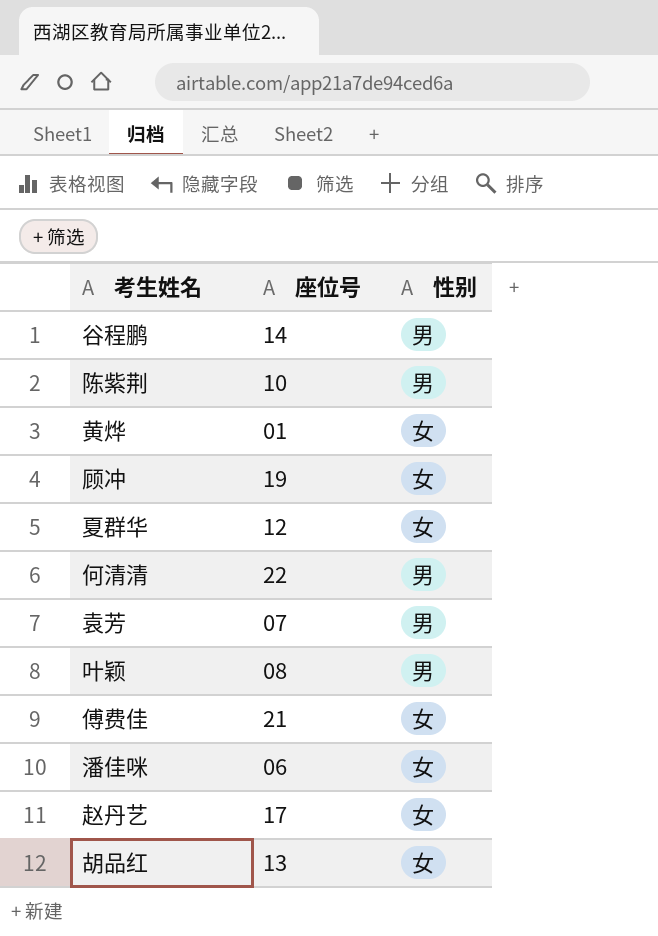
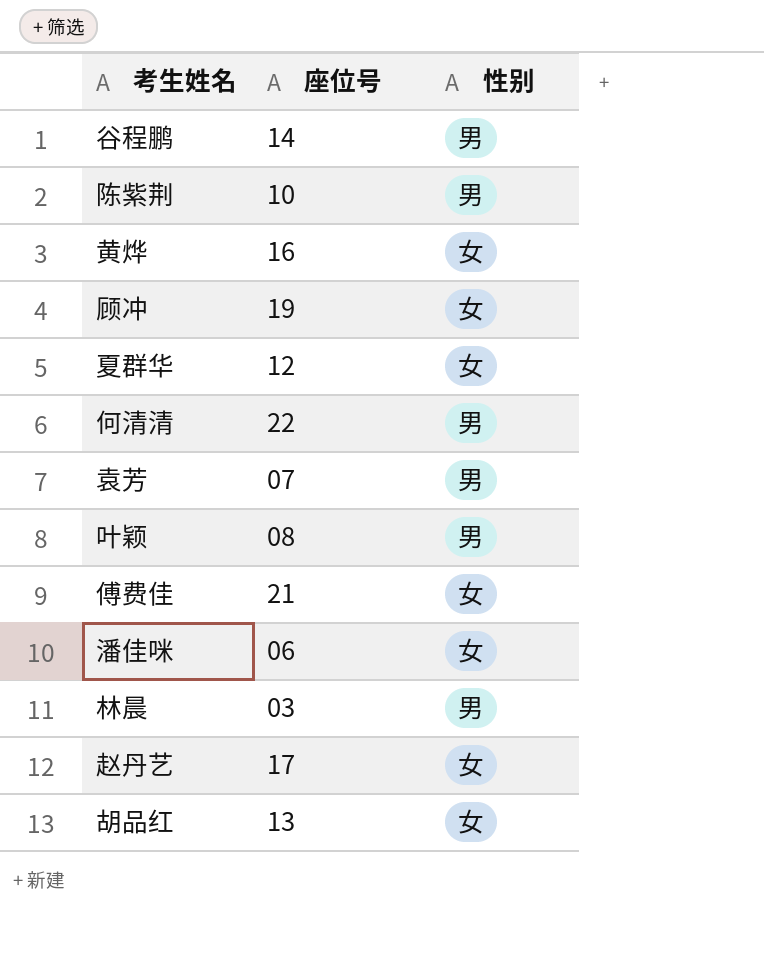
黄烨 | 座位号: 01 -> 16
row 林晨: none -> 03 | 男

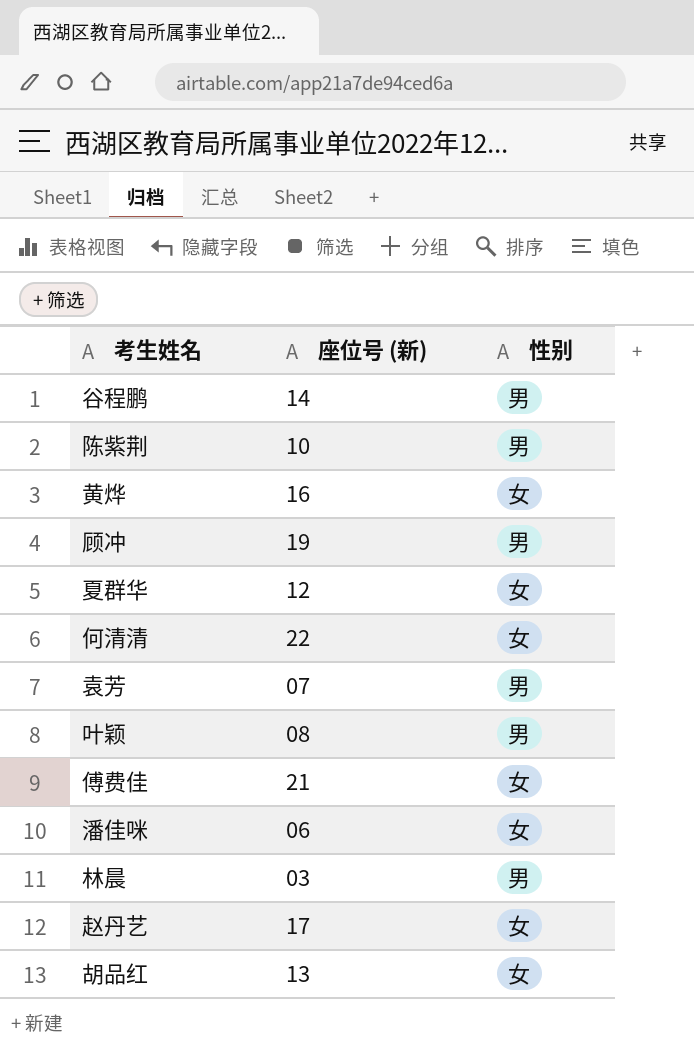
column name: 座位号 -> 座位号 (新)
顾冲 | 性别: 女 -> 男
何清清 | 性别: 男 -> 女

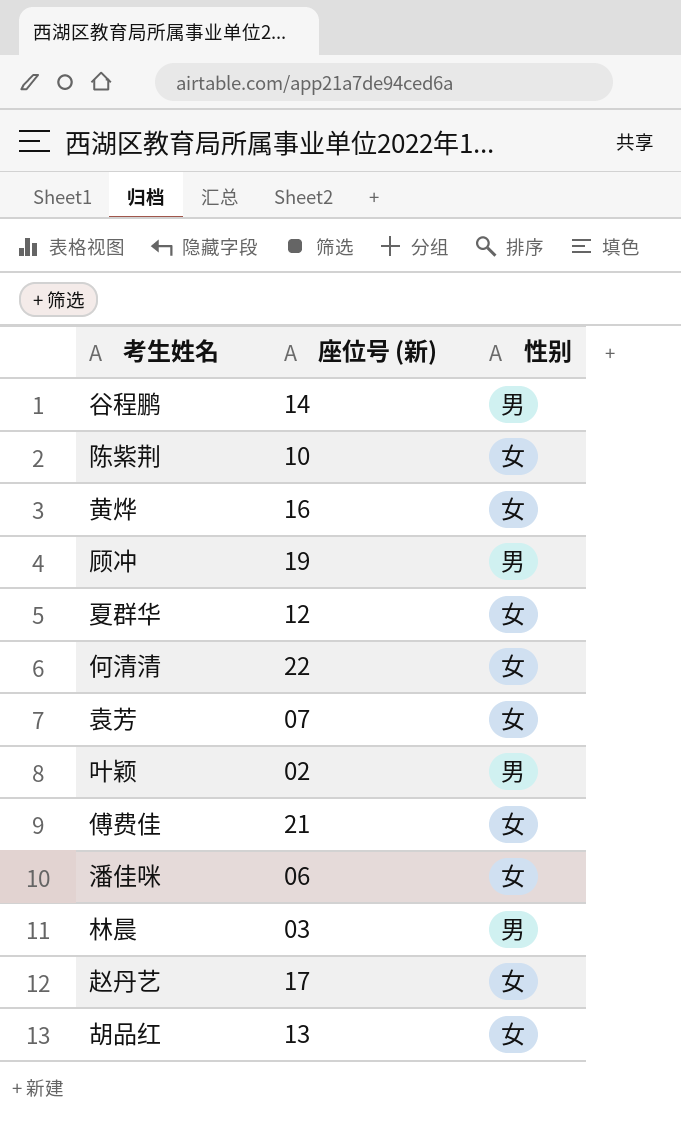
陈紫荆 | 性别: 男 -> 女
袁芳 | 性别: 男 -> 女
叶颖 | 座位号 (新): 08 -> 02

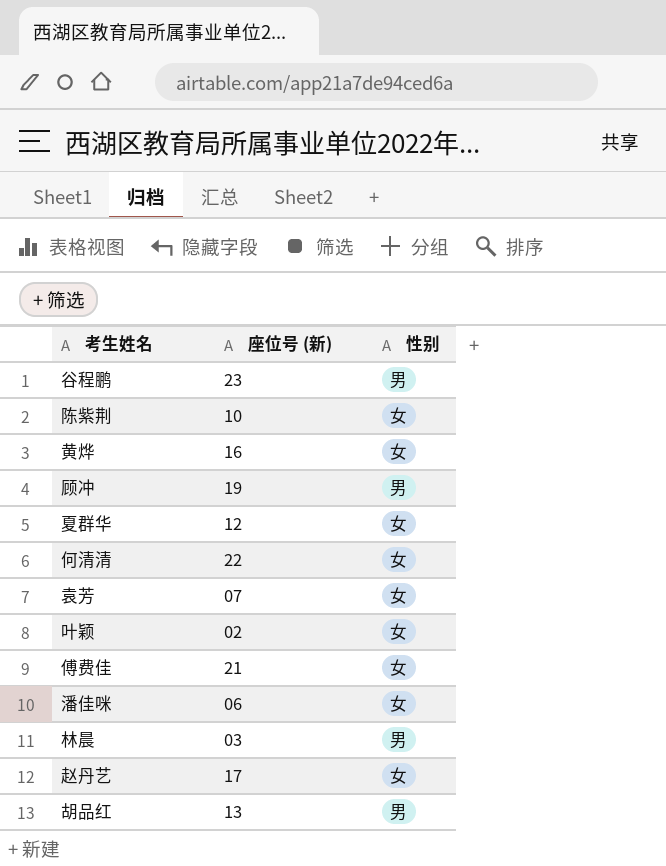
谷程鹏 | 座位号 (新): 14 -> 23
叶颖 | 性别: 男 -> 女
胡品红 | 性别: 女 -> 男

